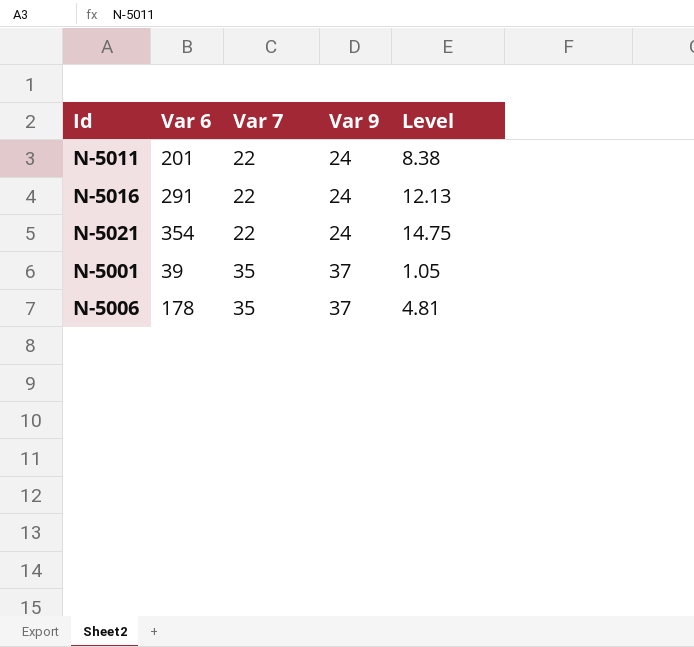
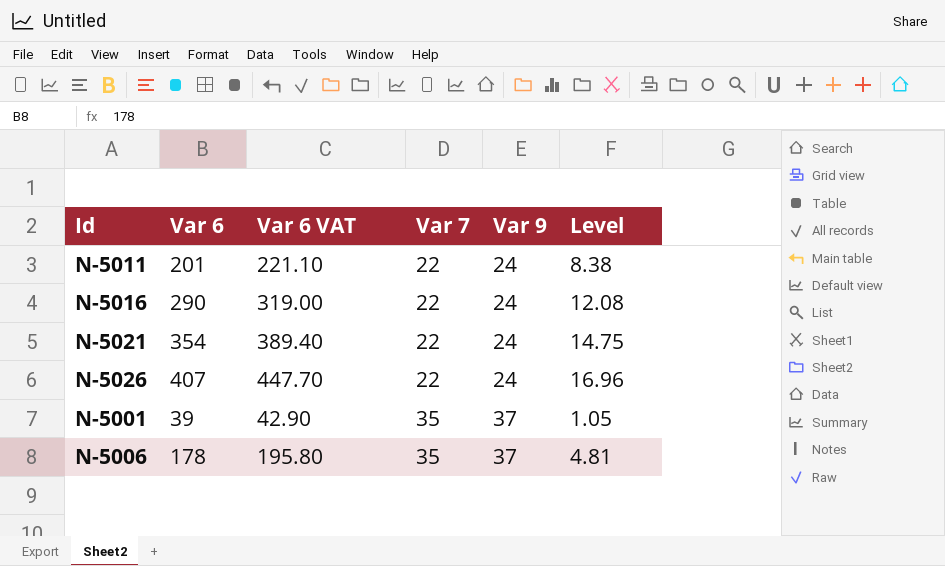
column Var 6 VAT | formula: none -> [Var 6] * 1.1
N-5016 | Var 6: 291 -> 290
N-5016 | Level: 12.13 -> 12.08
row N-5026: none -> 407 | 447.70 | 22 | 24 | 16.96

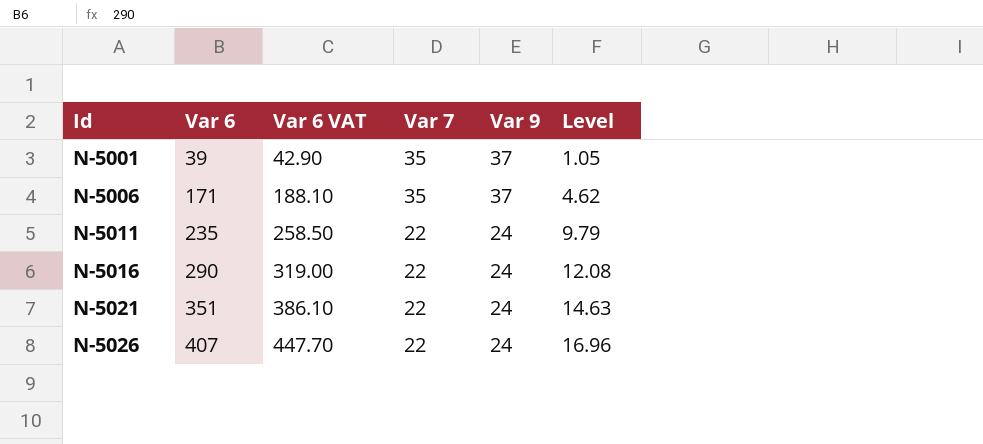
row order: Var 7 ascending -> Id ascending
N-5006 | Var 6: 178 -> 171
N-5006 | Var 6 VAT: 195.80 -> 188.10
N-5006 | Level: 4.81 -> 4.62
N-5011 | Var 6: 201 -> 235
N-5011 | Var 6 VAT: 221.10 -> 258.50
N-5011 | Level: 8.38 -> 9.79
N-5021 | Var 6: 354 -> 351
N-5021 | Var 6 VAT: 389.40 -> 386.10
N-5021 | Level: 14.75 -> 14.63

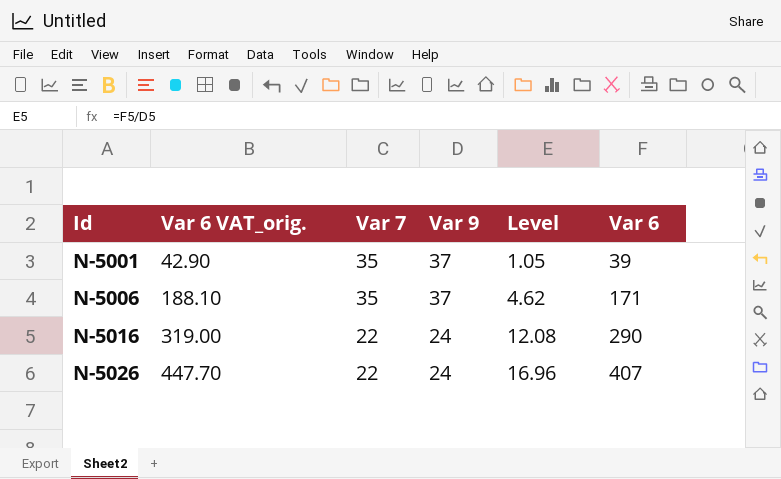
column name: Var 6 VAT -> Var 6 VAT_orig.
column Var 6 | position: 2 -> 6
row N-5011: 235 | 258.50 | 22 | 24 | 9.79 -> none
row N-5021: 351 | 386.10 | 22 | 24 | 14.63 -> none

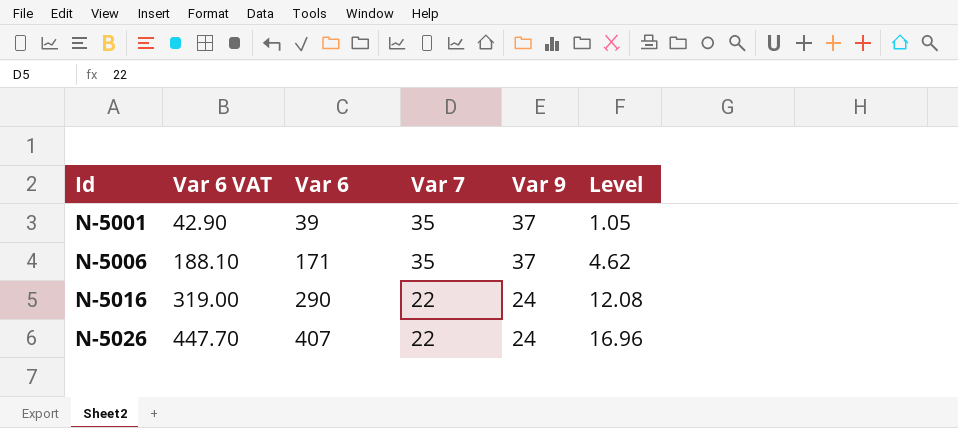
column name: Var 6 VAT_orig. -> Var 6 VAT
column Var 6 | position: 6 -> 3

